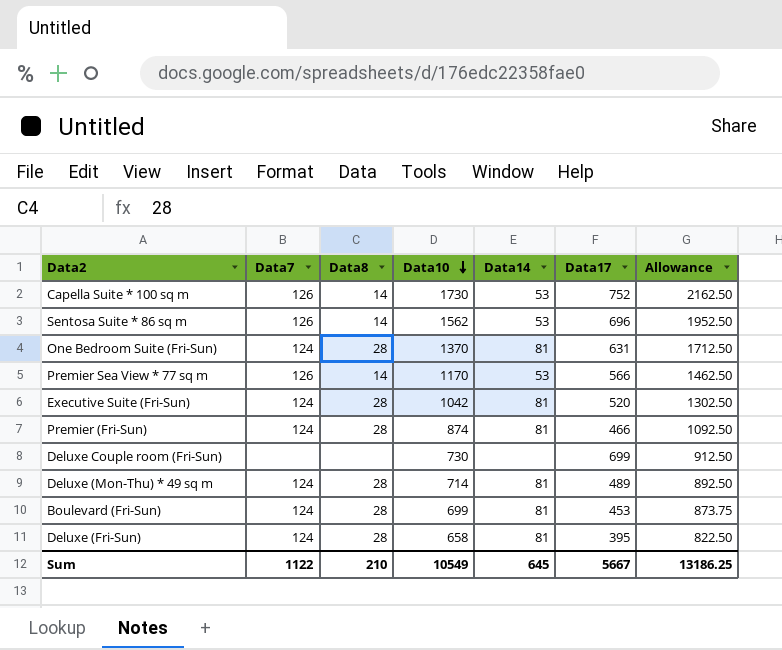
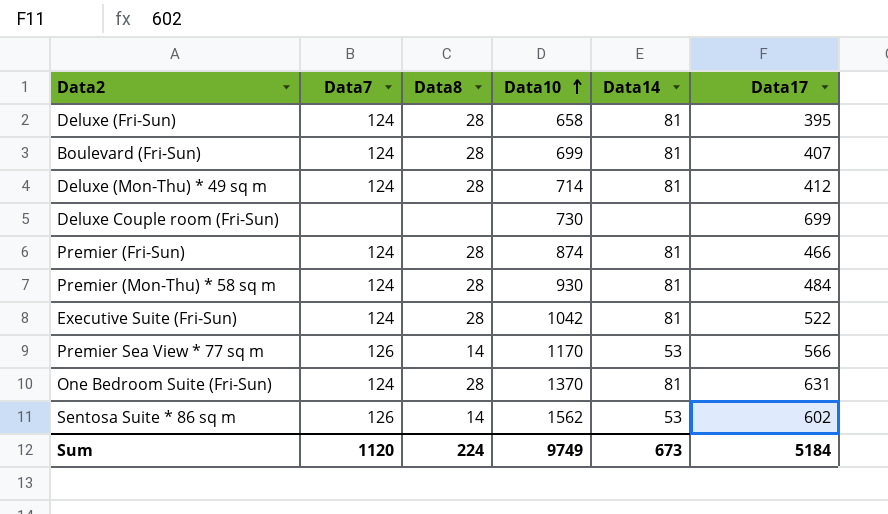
row order: Data10 descending -> Data10 ascending
column Allowance | formula: [Data10] * 1.25 -> none
row Capella Suite * 100 sq m: 126 | 14 | 1730 | 53 | 752 | 2162.50 -> none
Boulevard (Fri-Sun) | Data17: 453 -> 407
Deluxe (Mon-Thu) * 49 sq m | Data17: 489 -> 412
row Premier (Mon-Thu) * 58 sq m: none -> 124 | 28 | 930 | 81 | 484
Executive Suite (Fri-Sun) | Data17: 520 -> 522
Sentosa Suite * 86 sq m | Data17: 696 -> 602
Sum | Data7: 1122 -> 1120
Sum | Data8: 210 -> 224
Sum | Data10: 10549 -> 9749
Sum | Data14: 645 -> 673
Sum | Data17: 5667 -> 5184

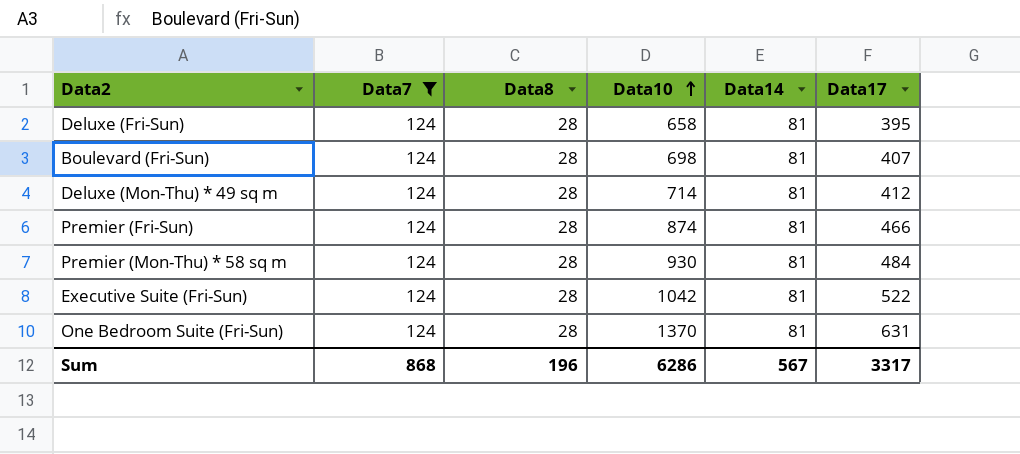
filter: none -> Data7 = 124
Boulevard (Fri-Sun) | Data10: 699 -> 698
Sum | Data7: 1120 -> 868
Sum | Data8: 224 -> 196
Sum | Data10: 9749 -> 6286
Sum | Data14: 673 -> 567
Sum | Data17: 5184 -> 3317

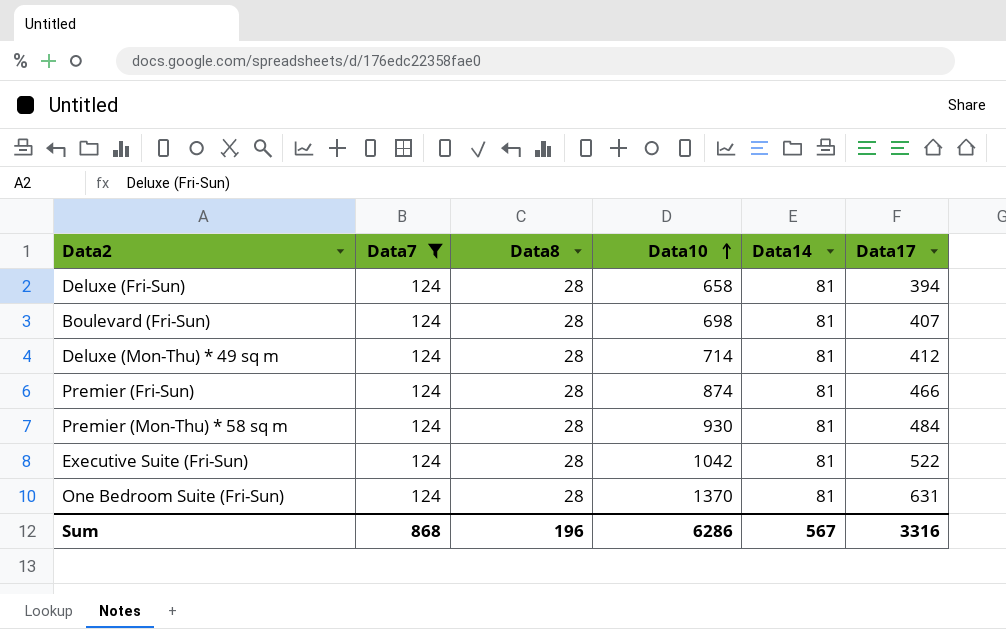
Deluxe (Fri-Sun) | Data17: 395 -> 394
Sum | Data17: 3317 -> 3316

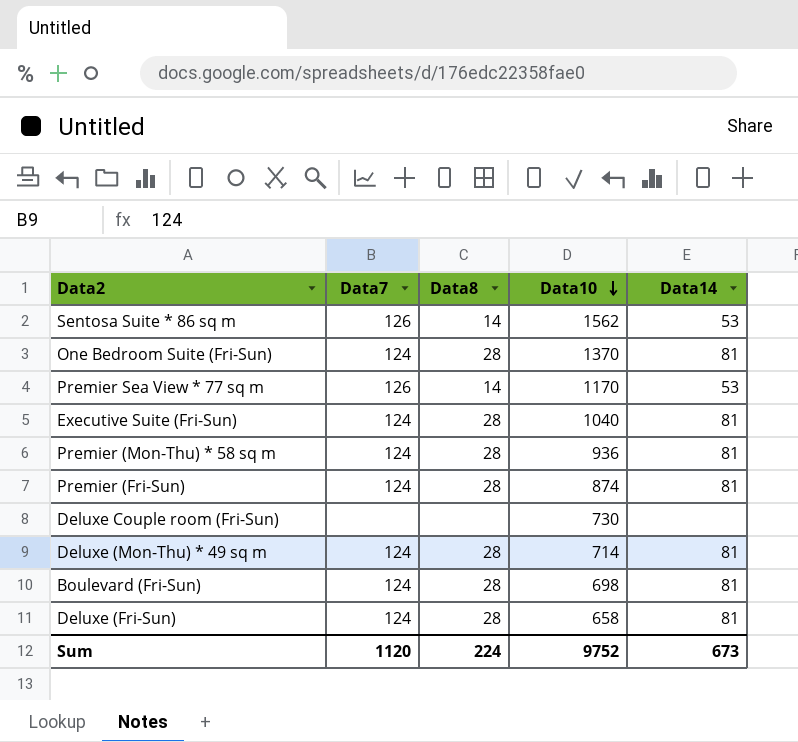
filter: Data7 = 124 -> none
row order: Data10 ascending -> Data10 descending
column Data17 | position: 6 -> none
Executive Suite (Fri-Sun) | Data10: 1042 -> 1040
Premier (Mon-Thu) * 58 sq m | Data10: 930 -> 936
Sum | Data7: 868 -> 1120
Sum | Data8: 196 -> 224
Sum | Data10: 6286 -> 9752
Sum | Data14: 567 -> 673

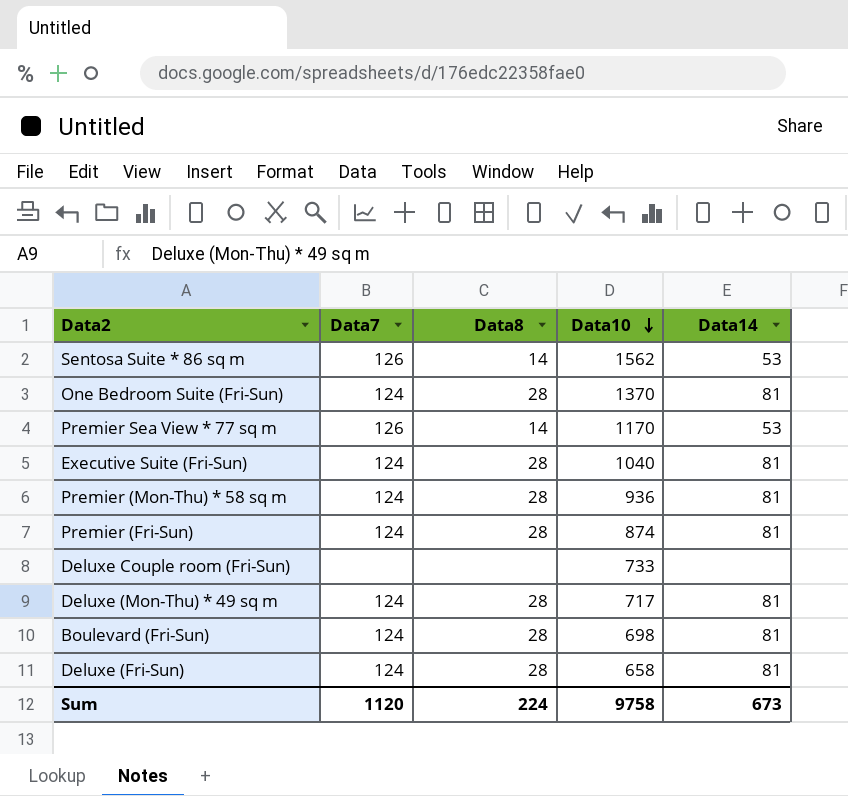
Deluxe Couple room (Fri-Sun) | Data10: 730 -> 733
Deluxe (Mon-Thu) * 49 sq m | Data10: 714 -> 717
Sum | Data10: 9752 -> 9758

